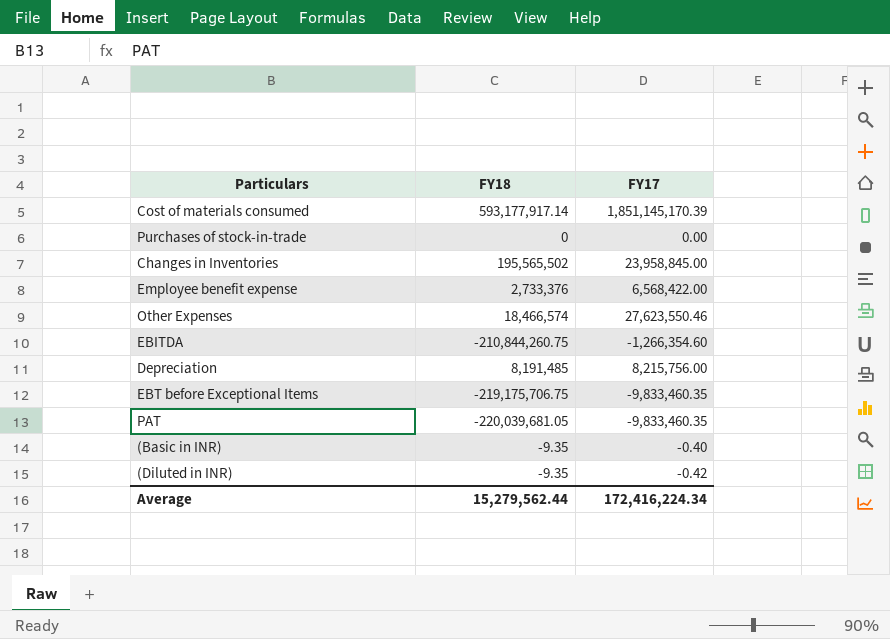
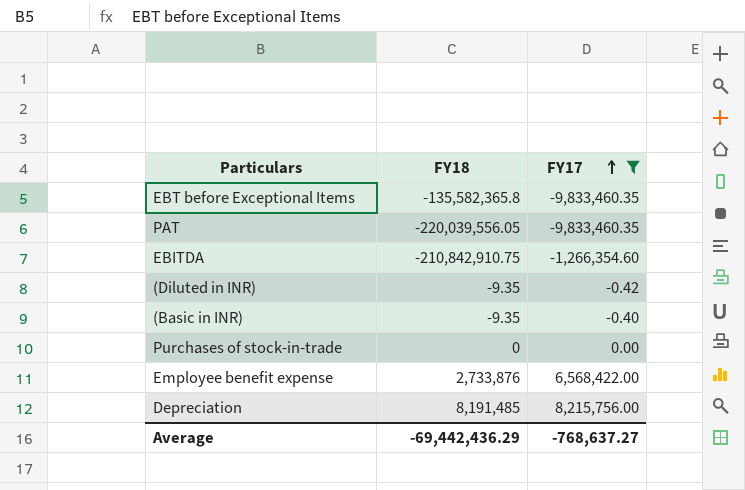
filter: none -> FY17 <= 8,215,756.00
row order: none -> FY17 ascending
EBT before Exceptional Items | FY18: -219,175,706.75 -> -135,582,365.8
PAT | FY18: -220,039,681.05 -> -220,039,556.05
EBITDA | FY18: -210,844,260.75 -> -210,842,910.75
Employee benefit expense | FY18: 2,733,376 -> 2,733,876
Average | FY18: 15,279,562.44 -> -69,442,436.29
Average | FY17: 172,416,224.34 -> -768,637.27

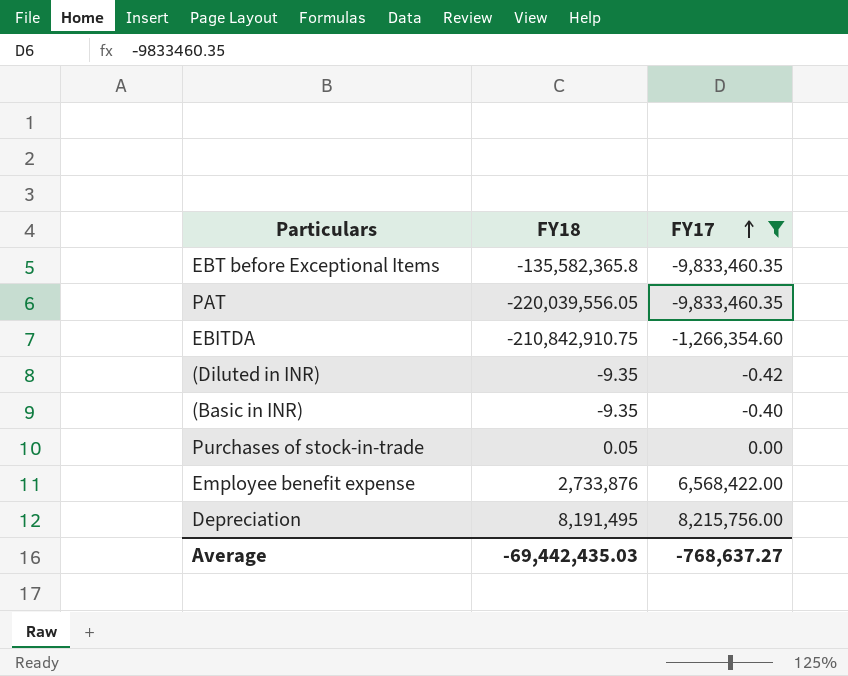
Purchases of stock-in-trade | FY18: 0 -> 0.05
Depreciation | FY18: 8,191,485 -> 8,191,495
Average | FY18: -69,442,436.29 -> -69,442,435.03

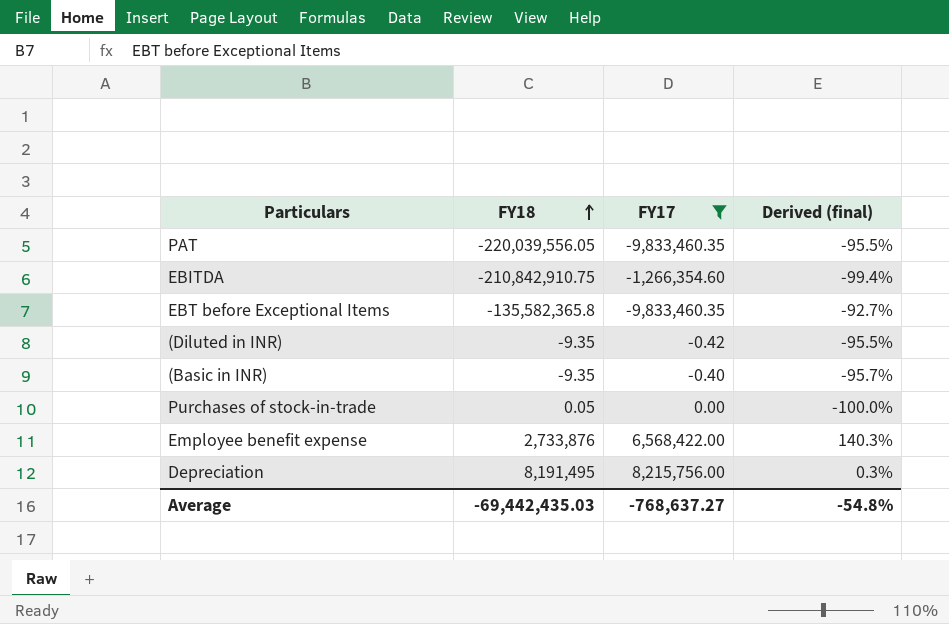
row order: FY17 ascending -> FY18 ascending
column Derived (final) | formula: none -> ([FY17] - [FY18]) / [FY18]

